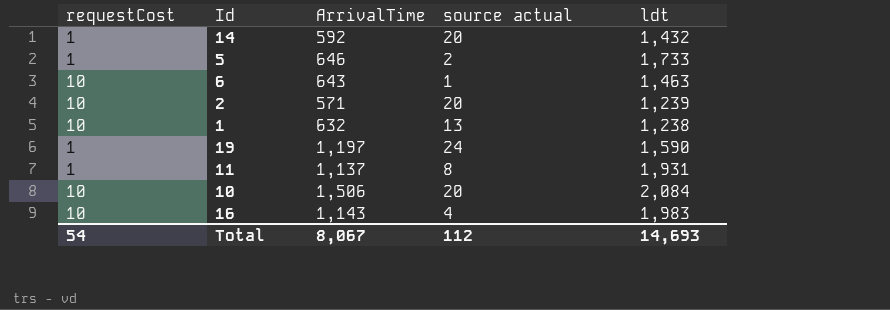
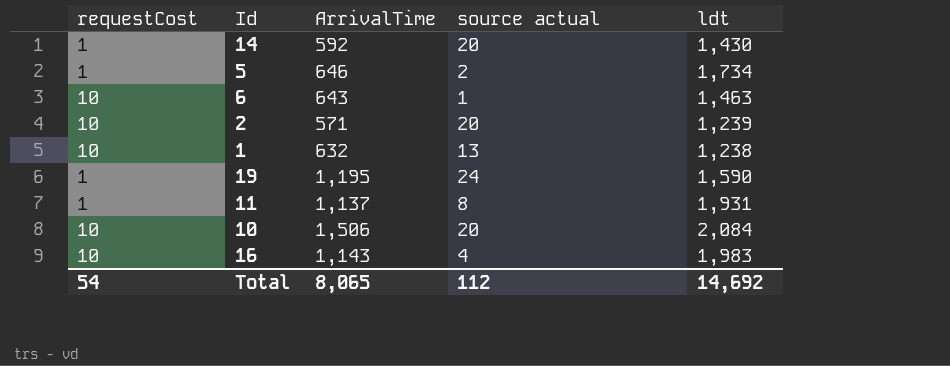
14 | ldt: 1,432 -> 1,430
5 | ldt: 1,733 -> 1,734
19 | ArrivalTime: 1,197 -> 1,195
Total | ArrivalTime: 8,067 -> 8,065
Total | ldt: 14,693 -> 14,692

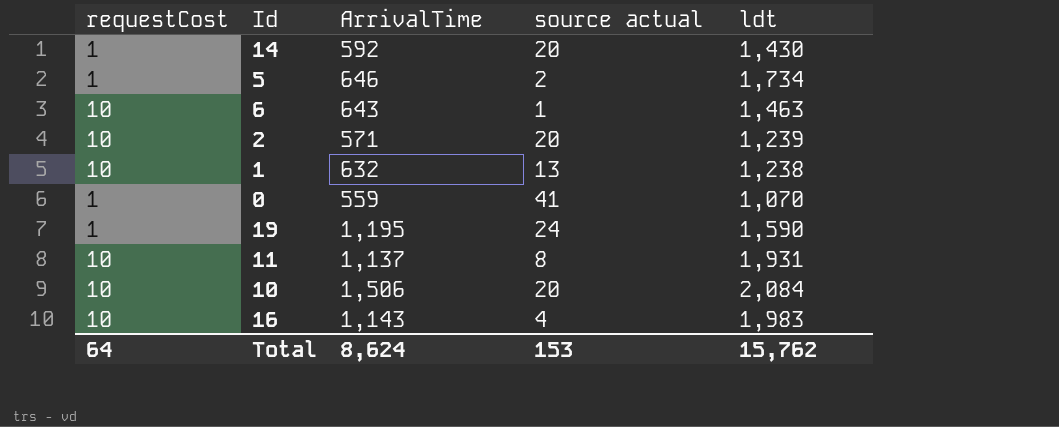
row 0: none -> 1 | 559 | 41 | 1,070
11 | requestCost: 1 -> 10
Total | requestCost: 54 -> 64
Total | ArrivalTime: 8,065 -> 8,624
Total | source actual: 112 -> 153
Total | ldt: 14,692 -> 15,762

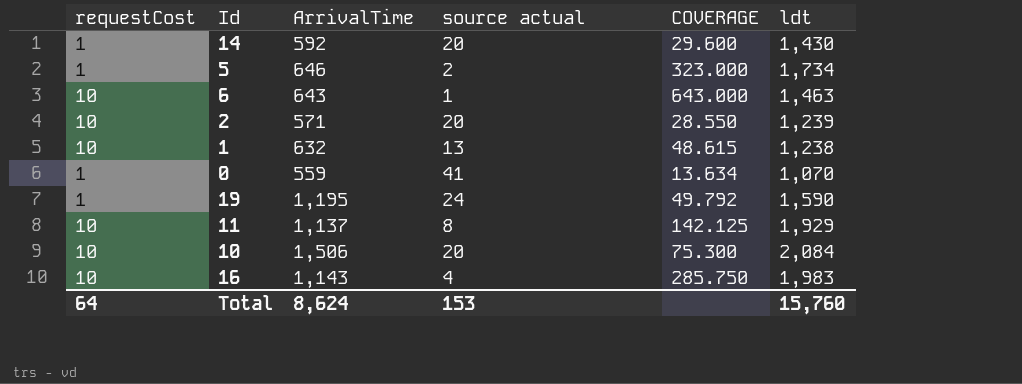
column COVERAGE | formula: none -> [ArrivalTime] / [source actual]
11 | ldt: 1,931 -> 1,929
Total | ldt: 15,762 -> 15,760

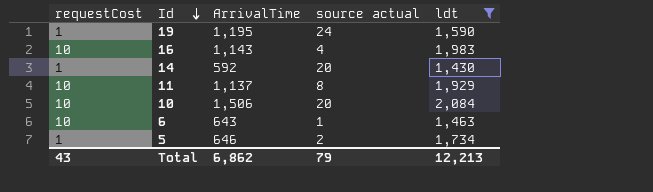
filter: none -> ldt >= 1,430
row order: none -> Id descending
column COVERAGE | formula: [ArrivalTime] / [source actual] -> none
Total | requestCost: 64 -> 43
Total | ArrivalTime: 8,624 -> 6,862
Total | source actual: 153 -> 79
Total | ldt: 15,760 -> 12,213

